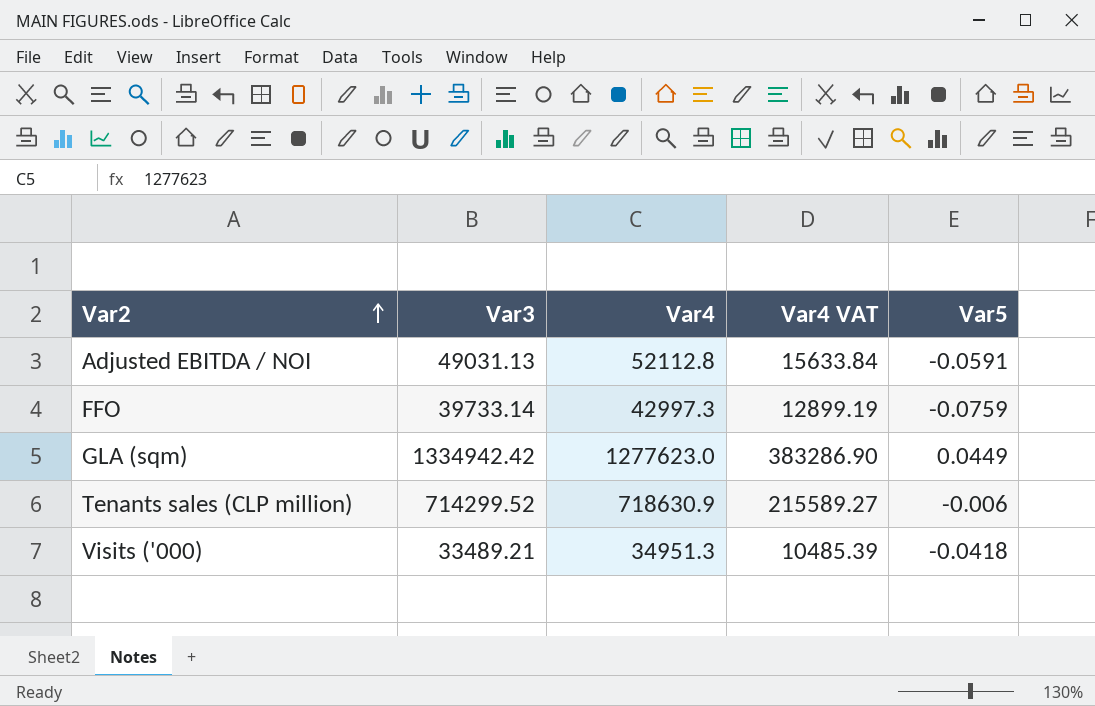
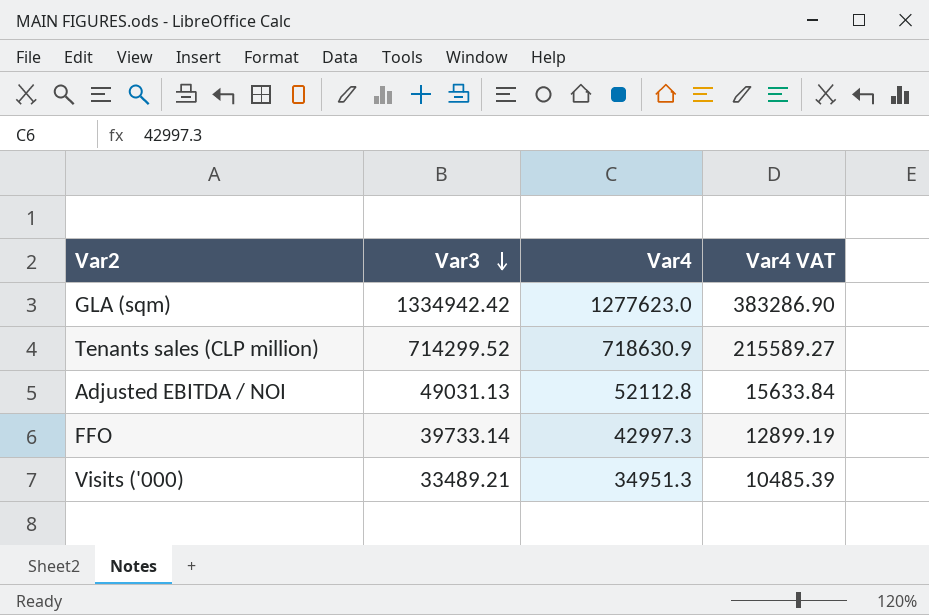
row order: Var2 ascending -> Var3 descending
column Var5 | formula: ([Var3] - [Var4]) / [Var4] -> none

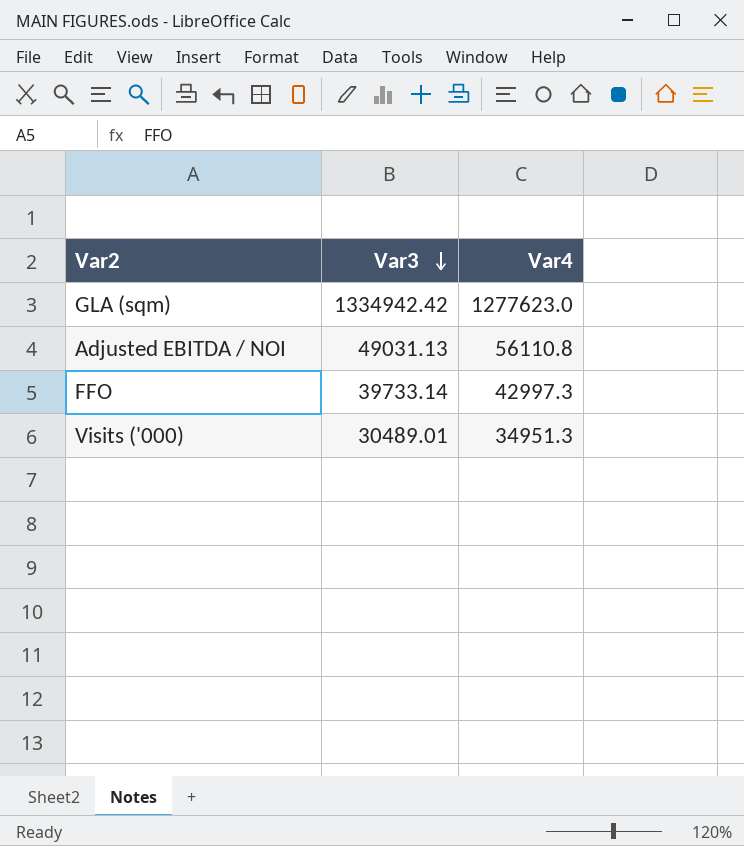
column Var4 VAT | formula: [Var4] * 0.3 -> none
row Tenants sales (CLP million): 714299.52 | 718630.9 | 215589.27 -> none
Adjusted EBITDA / NOI | Var4: 52112.8 -> 56110.8
Visits ('000) | Var3: 33489.21 -> 30489.01

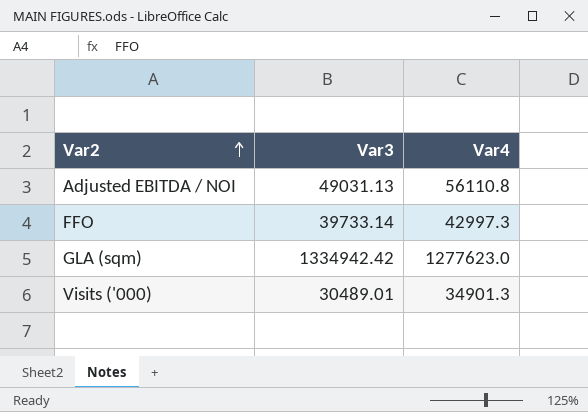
row order: Var3 descending -> Var2 ascending
Visits ('000) | Var4: 34951.3 -> 34901.3

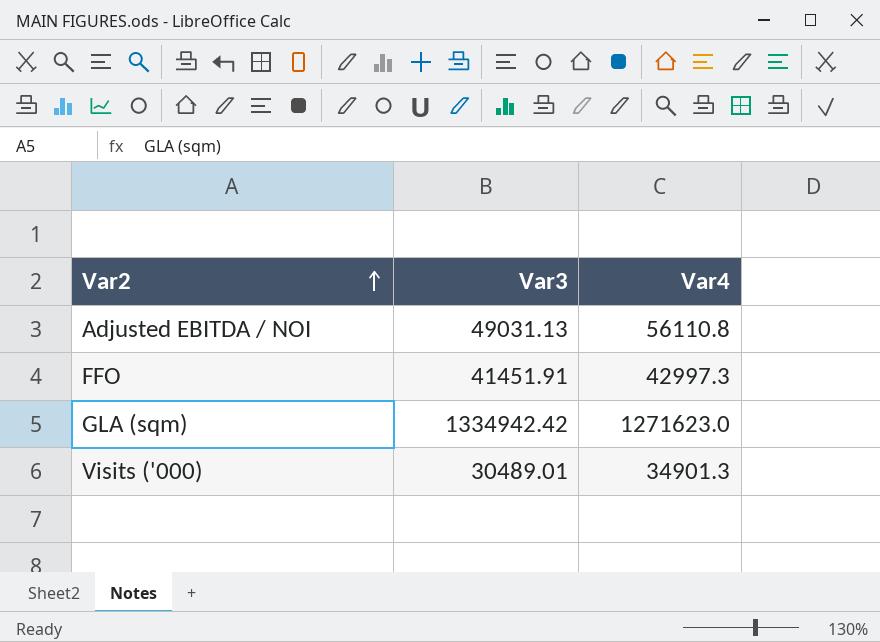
FFO | Var3: 39733.14 -> 41451.91
GLA (sqm) | Var4: 1277623.0 -> 1271623.0

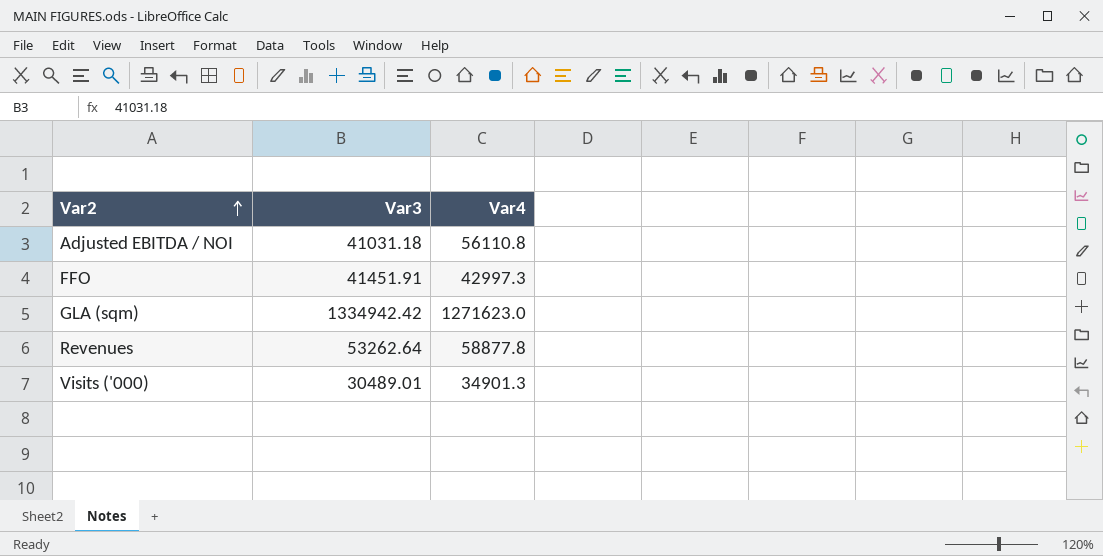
Adjusted EBITDA / NOI | Var3: 49031.13 -> 41031.18
row Revenues: none -> 53262.64 | 58877.8

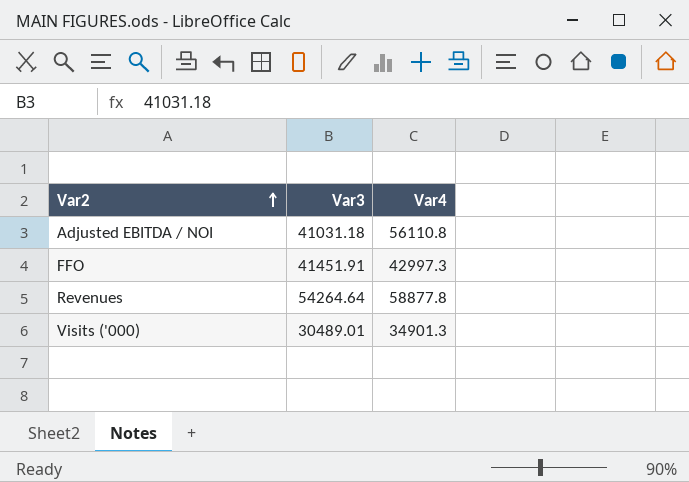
row GLA (sqm): 1334942.42 | 1271623.0 -> none
Revenues | Var3: 53262.64 -> 54264.64

